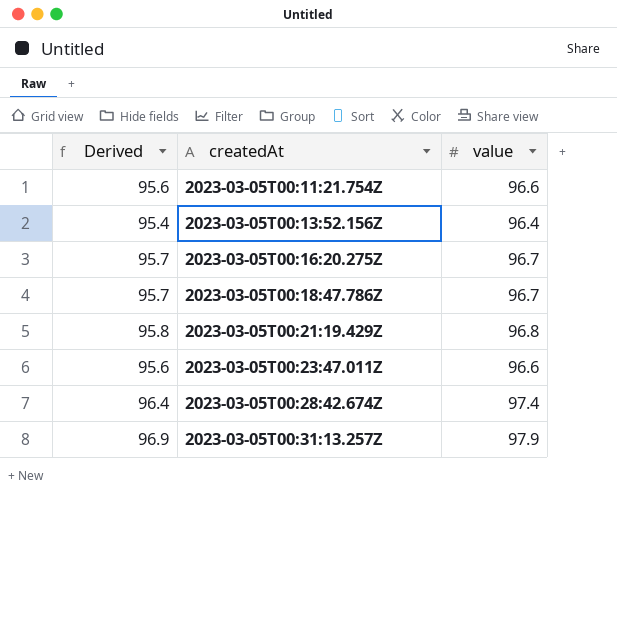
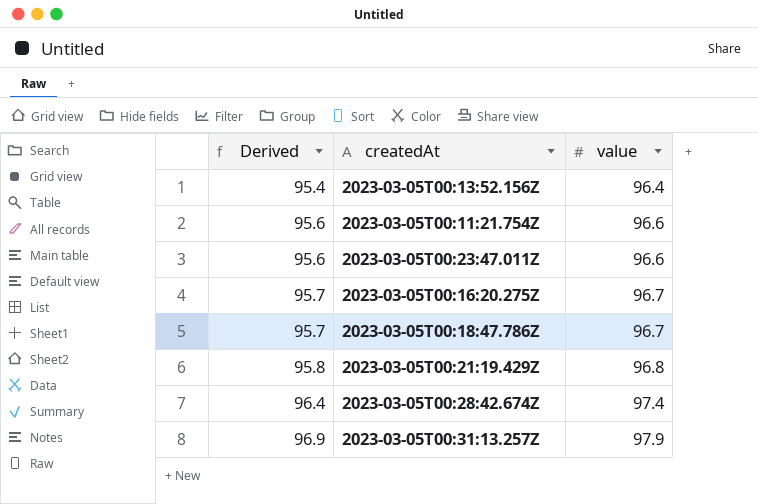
row order: createdAt ascending -> Derived ascending

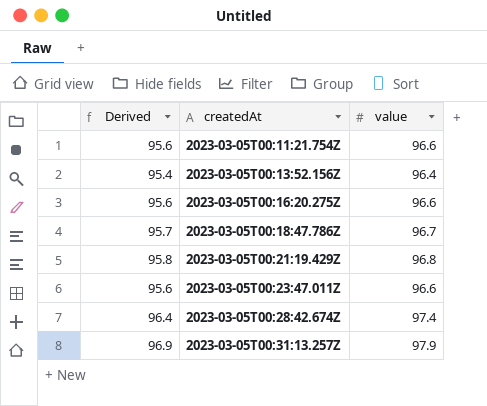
row order: Derived ascending -> createdAt ascending
2023-03-05T00:16:20.275Z | Derived: 95.7 -> 95.6
2023-03-05T00:16:20.275Z | value: 96.7 -> 96.6

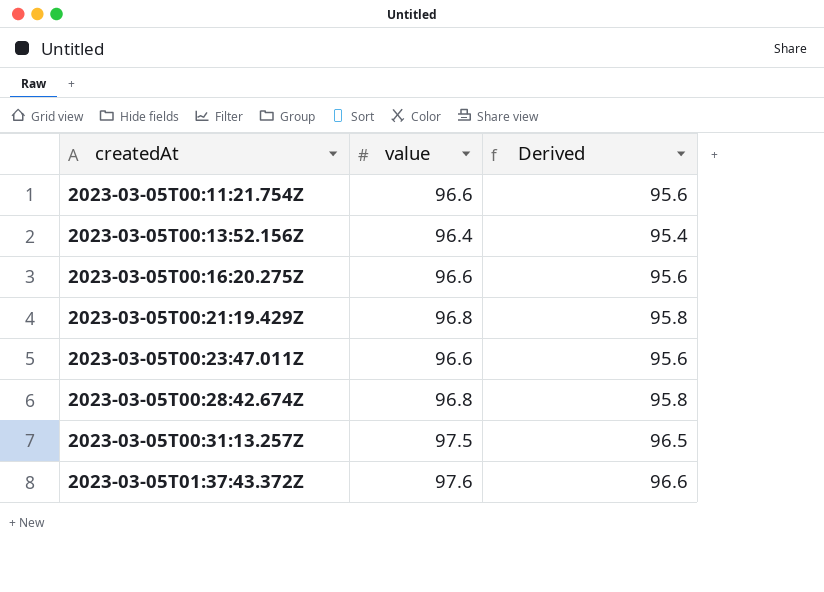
column Derived | position: 1 -> 3
row 2023-03-05T00:18:47.786Z: 95.7 | 96.7 -> none
2023-03-05T00:28:42.674Z | value: 97.4 -> 96.8
2023-03-05T00:28:42.674Z | Derived: 96.4 -> 95.8
2023-03-05T00:31:13.257Z | value: 97.9 -> 97.5
2023-03-05T00:31:13.257Z | Derived: 96.9 -> 96.5
row 2023-03-05T01:37:43.372Z: none -> 97.6 | 96.6

